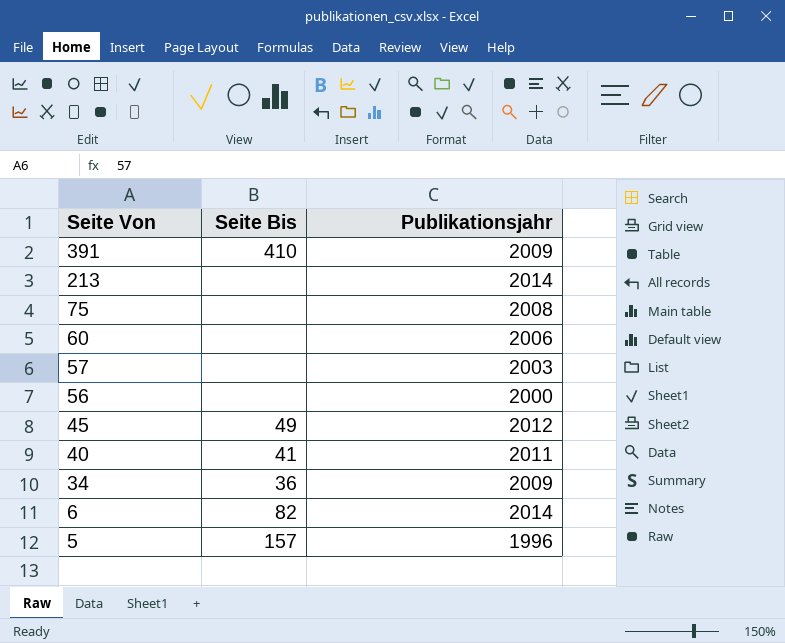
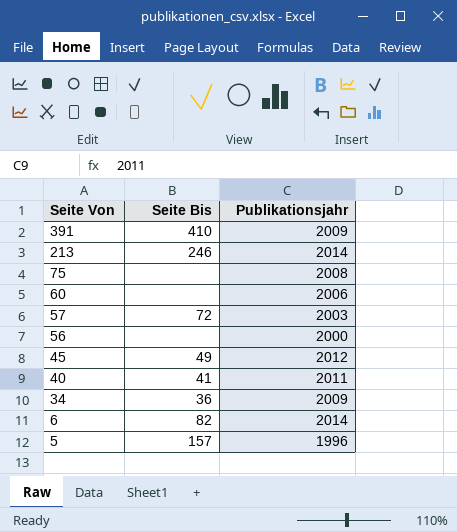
213 | Seite Bis: none -> 246
57 | Seite Bis: none -> 72

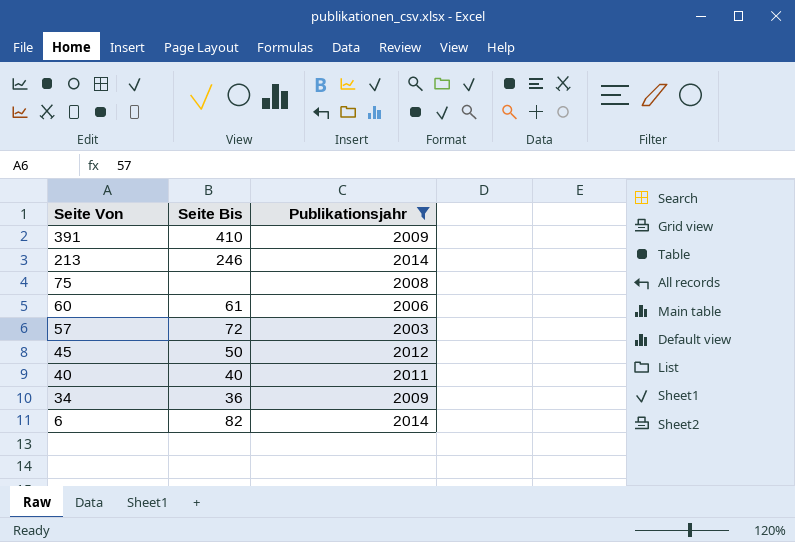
filter: none -> Publikationsjahr >= 2003
60 | Seite Bis: none -> 61
45 | Seite Bis: 49 -> 50
40 | Seite Bis: 41 -> 40

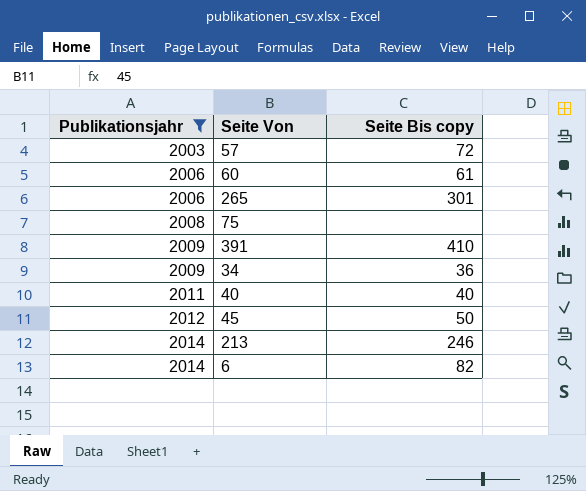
row order: Seite Von descending -> Publikationsjahr ascending
column Publikationsjahr | position: 3 -> 1
column name: Seite Bis -> Seite Bis copy
row 265: none -> 2006 | 301

